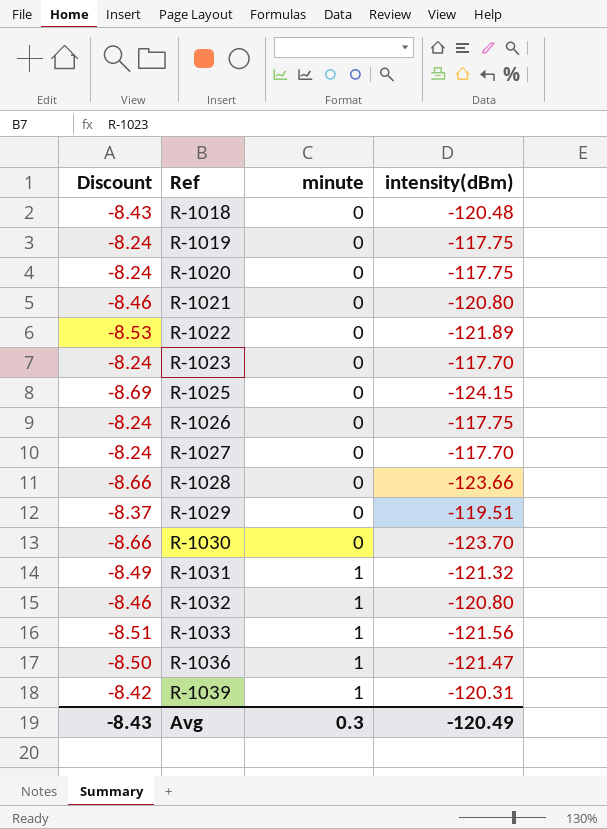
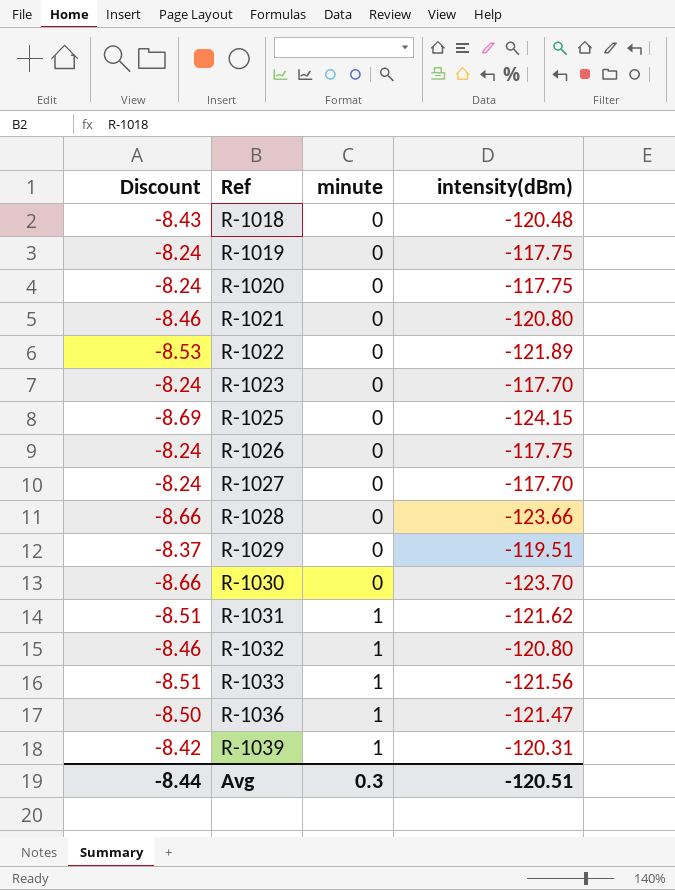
R-1031 | Discount: -8.49 -> -8.51
R-1031 | intensity(dBm): -121.32 -> -121.62
Avg | Discount: -8.43 -> -8.44
Avg | intensity(dBm): -120.49 -> -120.51

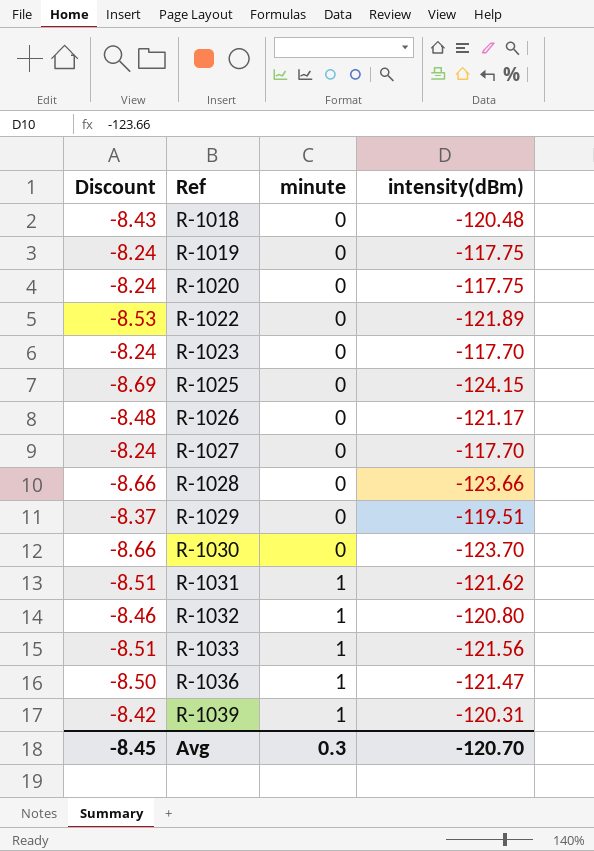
row R-1021: -8.46 | 0 | -120.80 -> none
R-1026 | Discount: -8.24 -> -8.48
R-1026 | intensity(dBm): -117.75 -> -121.17
Avg | Discount: -8.44 -> -8.45
Avg | intensity(dBm): -120.51 -> -120.70

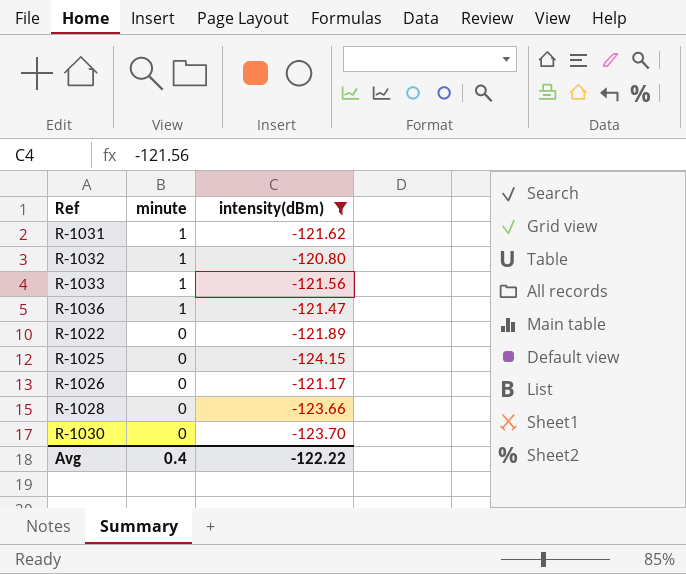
filter: none -> intensity(dBm) <= -120.80
row order: Ref ascending -> minute descending
column Discount | formula: [intensity(dBm)] * 0.07 -> none
Avg | minute: 0.3 -> 0.4
Avg | intensity(dBm): -120.70 -> -122.22

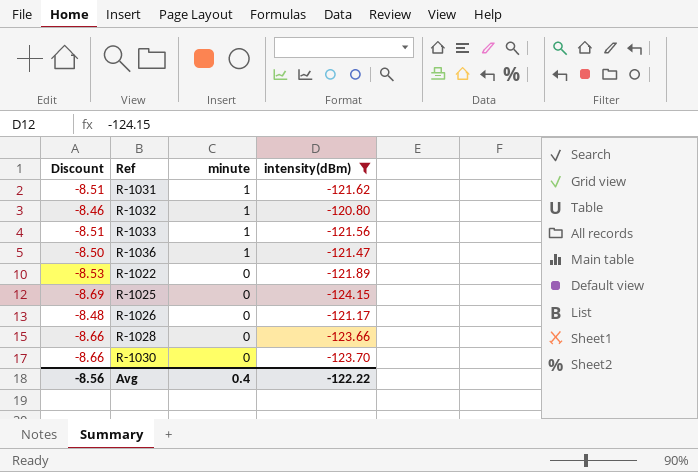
column Discount | formula: none -> [intensity(dBm)] * 0.07

